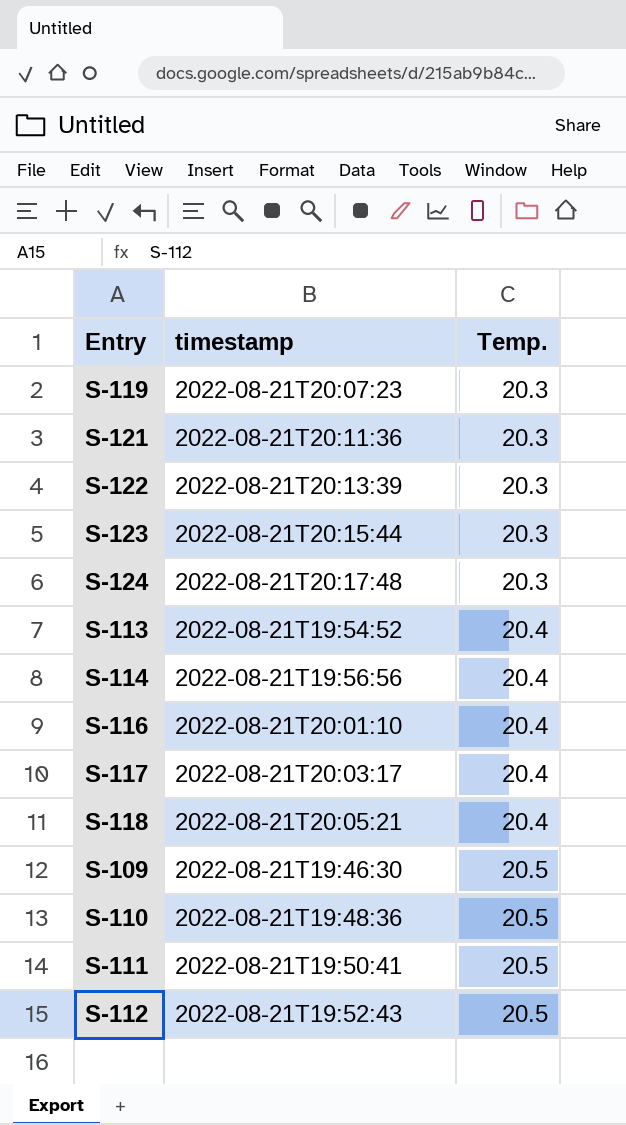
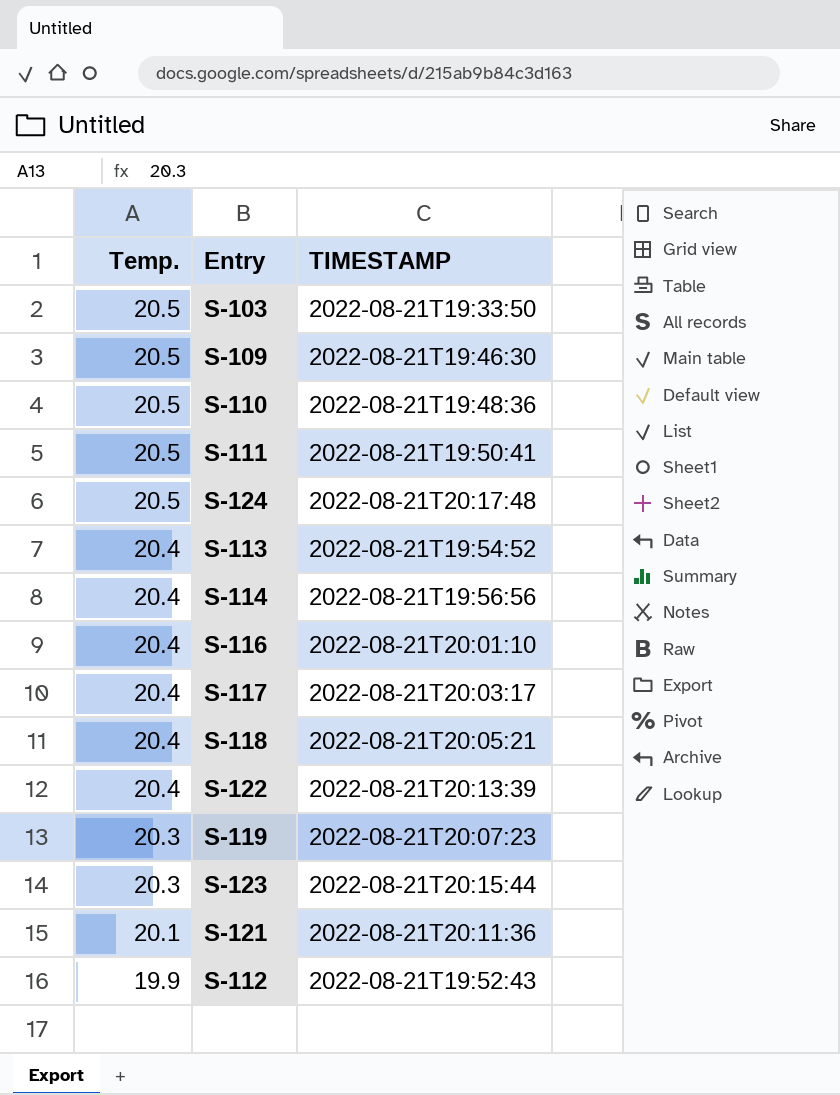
row order: Temp. ascending -> Temp. descending
column Temp. | position: 3 -> 1
column name: timestamp -> TIMESTAMP
row S-103: none -> 20.5 | 2022-08-21T19:33:50
S-124 | Temp.: 20.3 -> 20.5
S-122 | Temp.: 20.3 -> 20.4
S-121 | Temp.: 20.3 -> 20.1
S-112 | Temp.: 20.5 -> 19.9

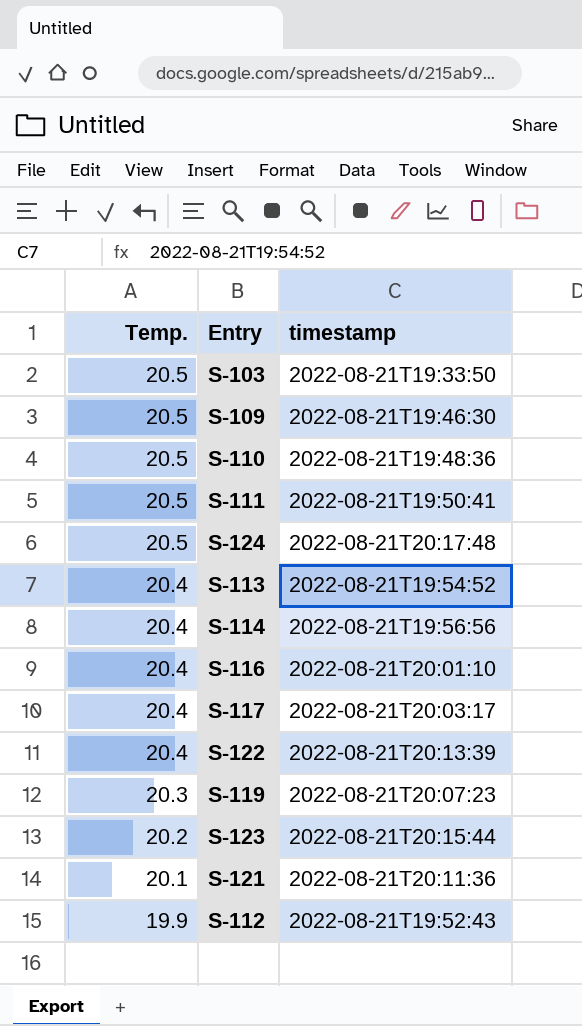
column name: TIMESTAMP -> timestamp
row S-118: 20.4 | 2022-08-21T20:05:21 -> none
S-123 | Temp.: 20.3 -> 20.2

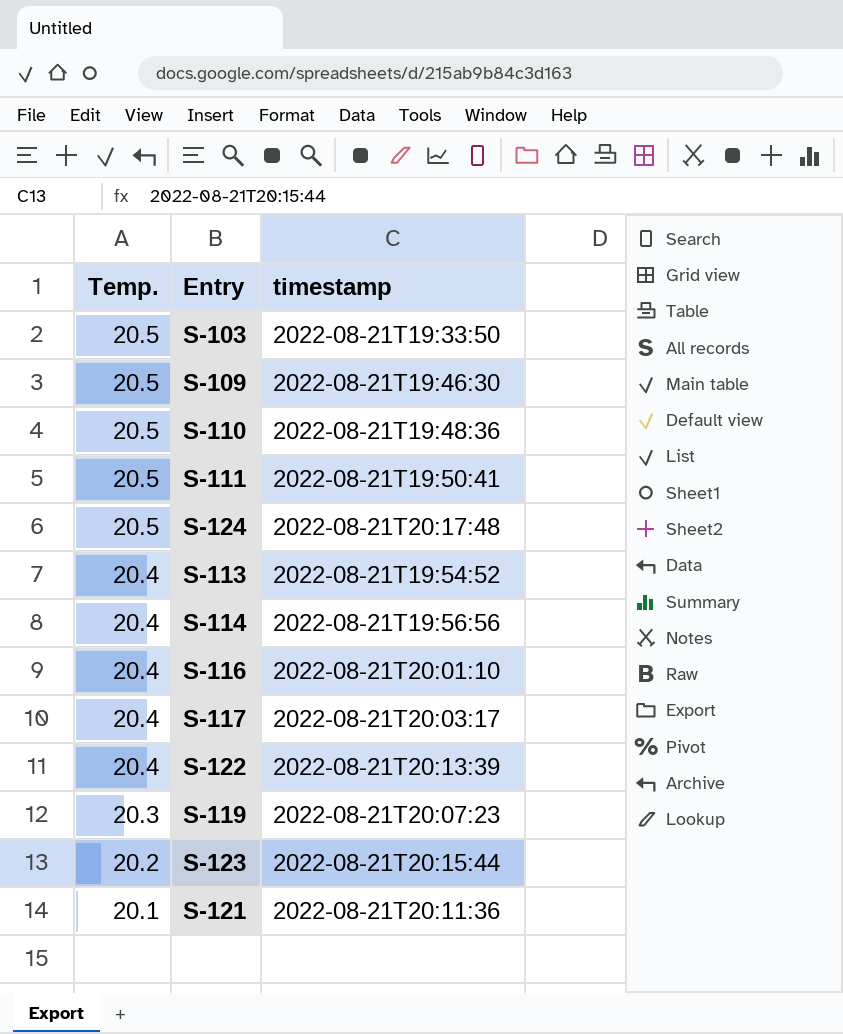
row S-112: 19.9 | 2022-08-21T19:52:43 -> none

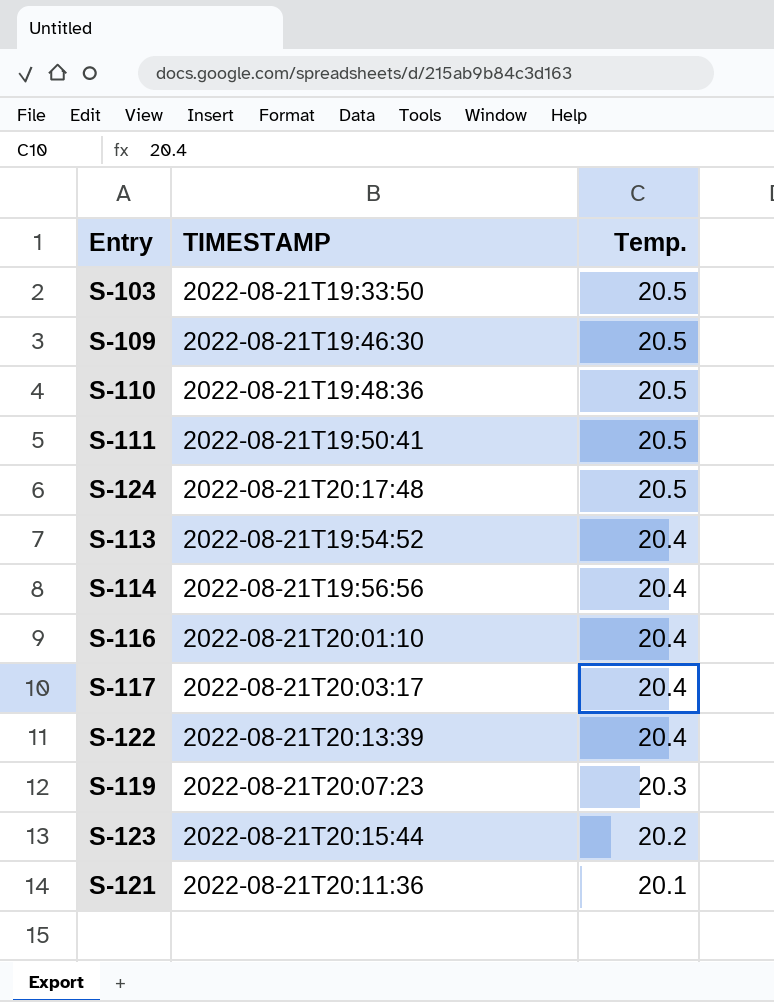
column name: timestamp -> TIMESTAMP
column Temp. | position: 1 -> 3

